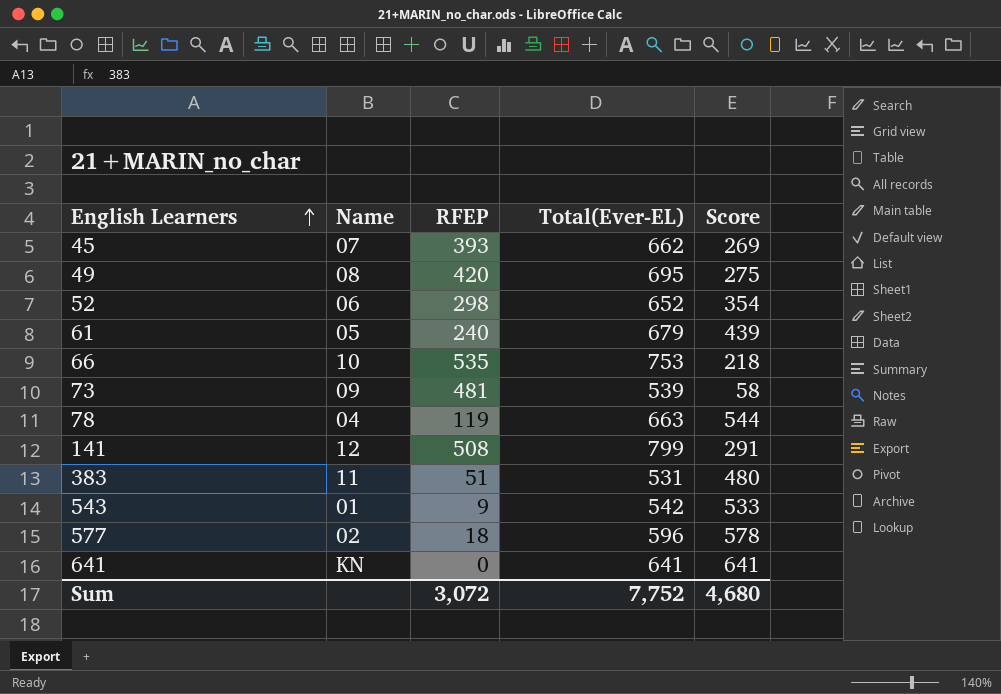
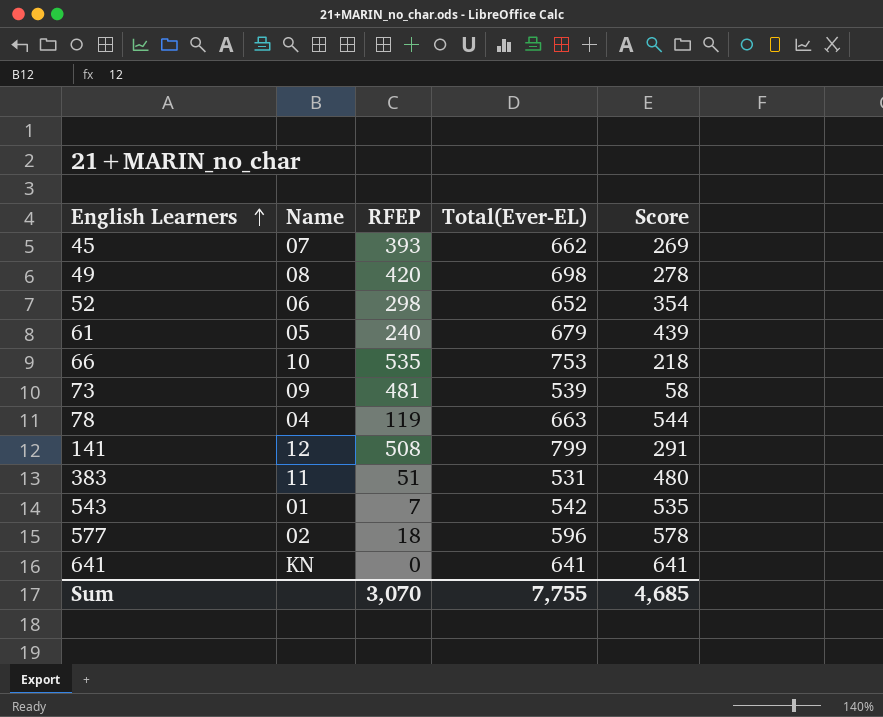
49 | Total(Ever-EL): 695 -> 698
49 | Score: 275 -> 278
543 | RFEP: 9 -> 7
543 | Score: 533 -> 535
Sum | RFEP: 3,072 -> 3,070
Sum | Total(Ever-EL): 7,752 -> 7,755
Sum | Score: 4,680 -> 4,685

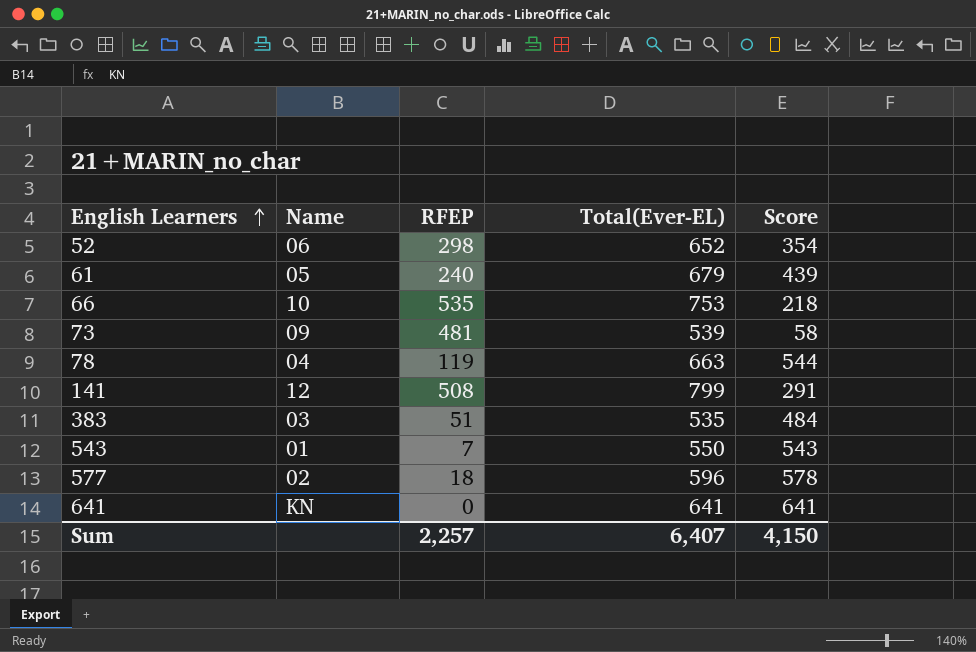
row 45: 07 | 393 | 662 | 269 -> none
row 49: 08 | 420 | 698 | 278 -> none
383 | Name: 11 -> 03
383 | Total(Ever-EL): 531 -> 535
383 | Score: 480 -> 484
543 | Total(Ever-EL): 542 -> 550
543 | Score: 535 -> 543
Sum | RFEP: 3,070 -> 2,257
Sum | Total(Ever-EL): 7,755 -> 6,407
Sum | Score: 4,685 -> 4,150

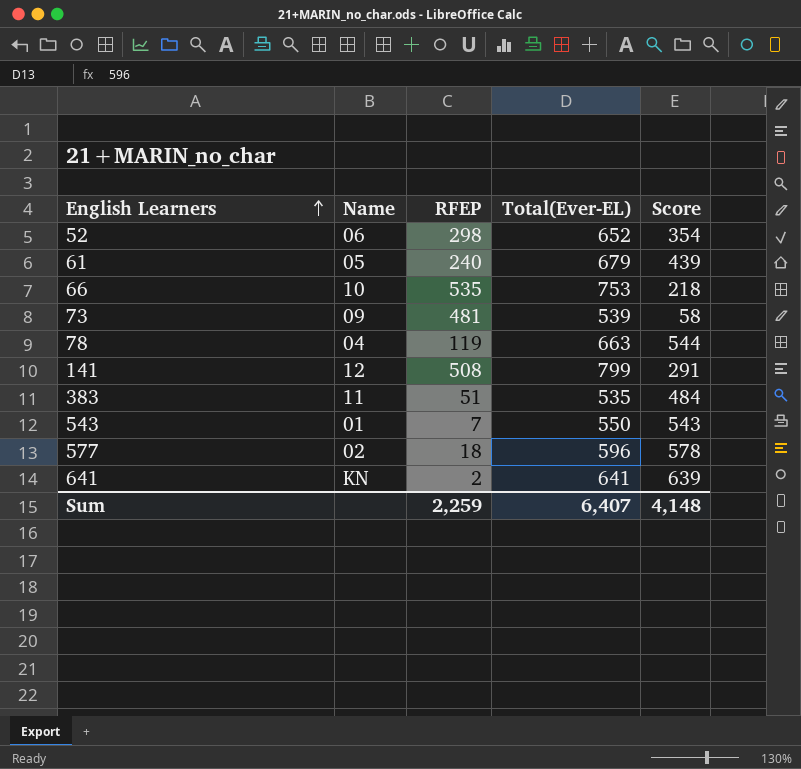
383 | Name: 03 -> 11
641 | RFEP: 0 -> 2
641 | Score: 641 -> 639
Sum | RFEP: 2,257 -> 2,259
Sum | Score: 4,150 -> 4,148

